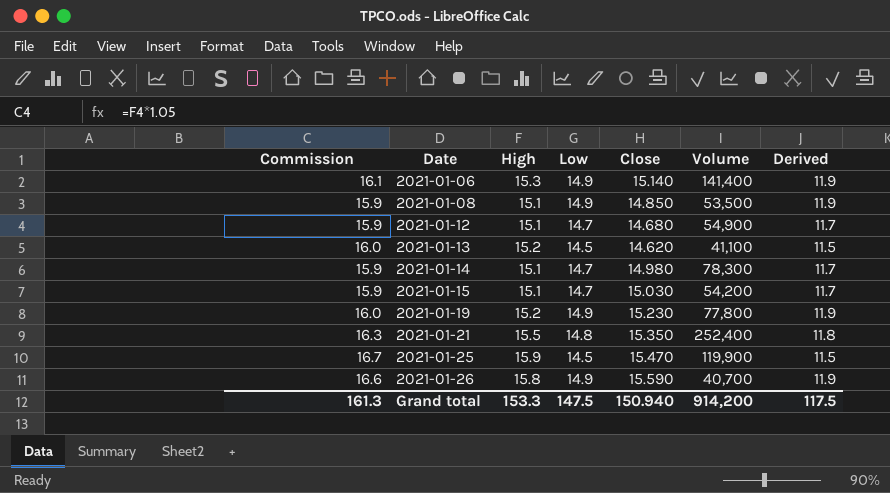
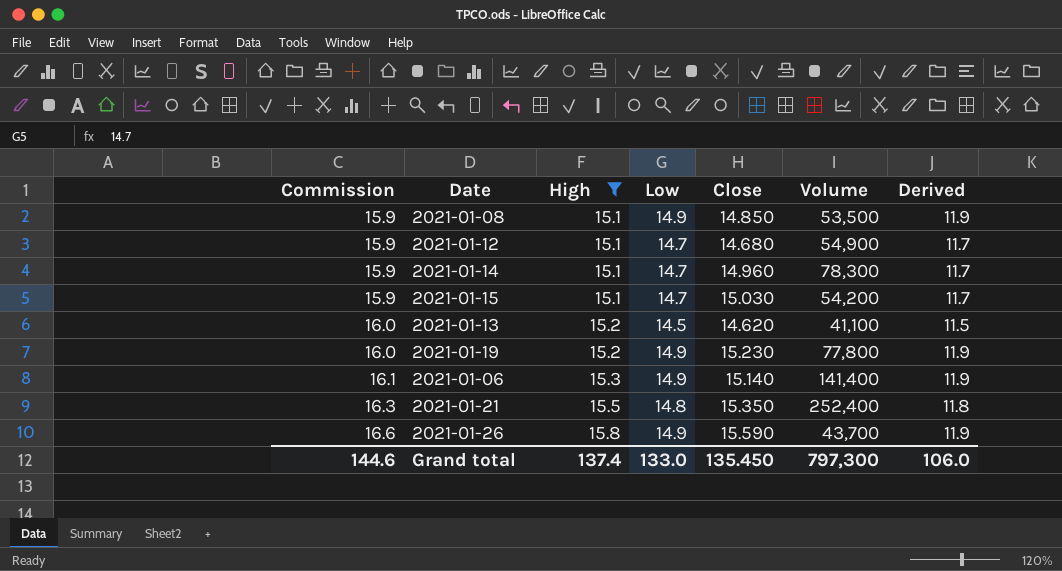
filter: none -> High != 15.9
row order: Date ascending -> Commission ascending
2021-01-14 | Close: 14.980 -> 14.960
2021-01-26 | Volume: 40,700 -> 43,700
Grand total | Commission: 161.3 -> 144.6
Grand total | High: 153.3 -> 137.4
Grand total | Low: 147.5 -> 133.0
Grand total | Close: 150.940 -> 135.450
Grand total | Volume: 914,200 -> 797,300
Grand total | Derived: 117.5 -> 106.0

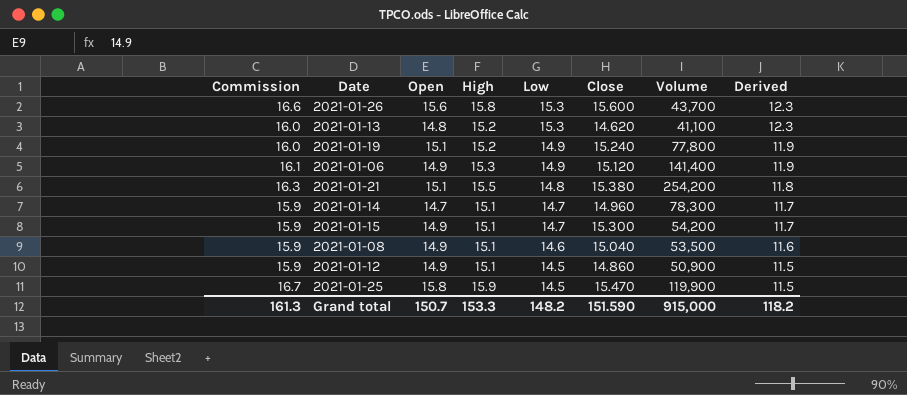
filter: High != 15.9 -> none
row order: Commission ascending -> Low descending
column Open | position: none -> 3
2021-01-26 | Low: 14.9 -> 15.3
2021-01-26 | Close: 15.590 -> 15.600
2021-01-26 | Derived: 11.9 -> 12.3
2021-01-13 | Low: 14.5 -> 15.3
2021-01-13 | Derived: 11.5 -> 12.3
2021-01-19 | Close: 15.230 -> 15.240
2021-01-06 | Close: 15.140 -> 15.120
2021-01-21 | Close: 15.350 -> 15.380
2021-01-21 | Volume: 252,400 -> 254,200
2021-01-15 | Close: 15.030 -> 15.300
2021-01-08 | Low: 14.9 -> 14.6
2021-01-08 | Close: 14.850 -> 15.040
2021-01-08 | Derived: 11.9 -> 11.6
2021-01-12 | Low: 14.7 -> 14.5
2021-01-12 | Close: 14.680 -> 14.860
2021-01-12 | Volume: 54,900 -> 50,900
2021-01-12 | Derived: 11.7 -> 11.5
Grand total | Commission: 144.6 -> 161.3
Grand total | High: 137.4 -> 153.3
Grand total | Low: 133.0 -> 148.2
Grand total | Close: 135.450 -> 151.590
Grand total | Volume: 797,300 -> 915,000
Grand total | Derived: 106.0 -> 118.2

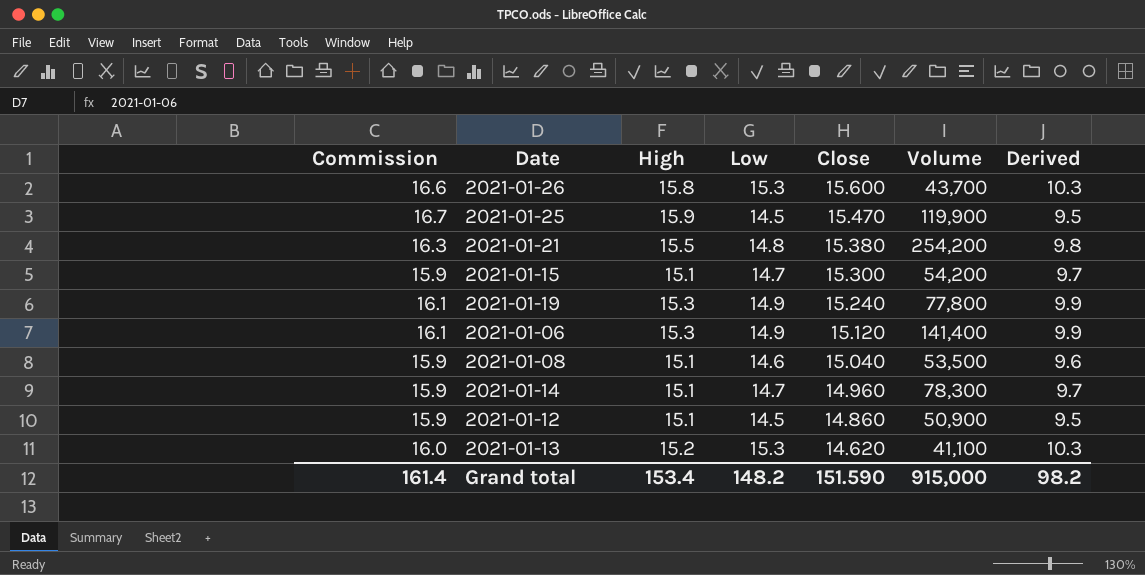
row order: Low descending -> Close descending
column Open | position: 3 -> none
column Derived | formula: [Low] - 3 -> [Low] - 5
2021-01-19 | Commission: 16.0 -> 16.1
2021-01-19 | High: 15.2 -> 15.3
Grand total | Commission: 161.3 -> 161.4
Grand total | High: 153.3 -> 153.4
Grand total | Derived: 118.2 -> 98.2

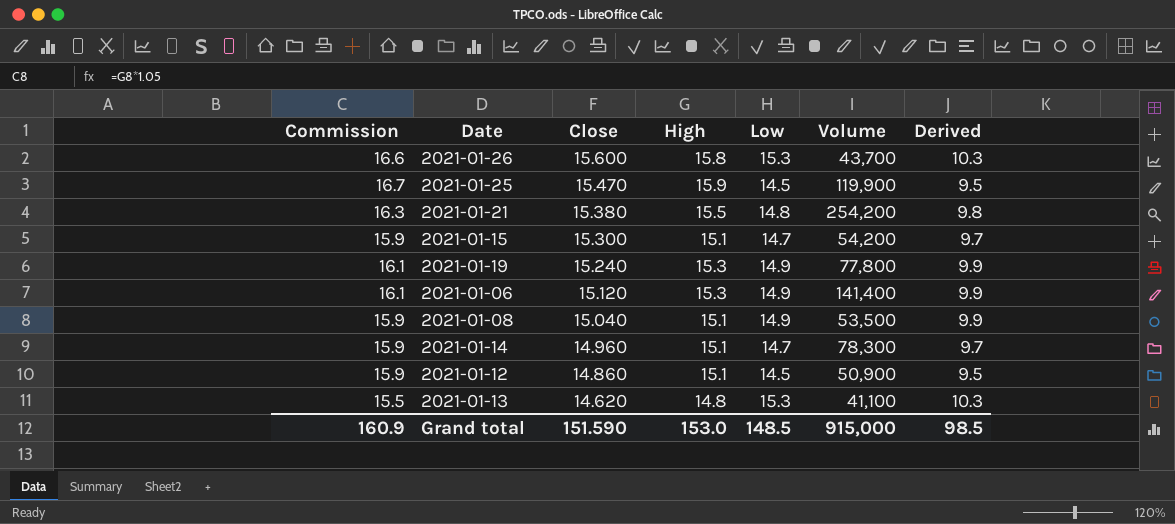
column Close | position: 5 -> 3
2021-01-08 | Low: 14.6 -> 14.9
2021-01-08 | Derived: 9.6 -> 9.9
2021-01-13 | Commission: 16.0 -> 15.5
2021-01-13 | High: 15.2 -> 14.8
Grand total | Commission: 161.4 -> 160.9
Grand total | High: 153.4 -> 153.0
Grand total | Low: 148.2 -> 148.5
Grand total | Derived: 98.2 -> 98.5

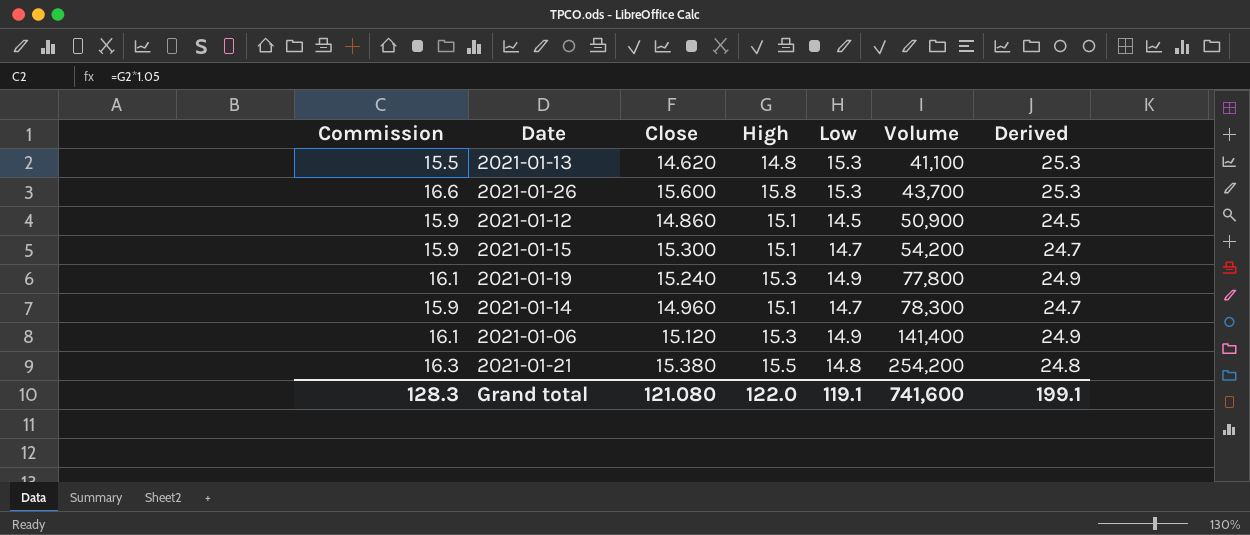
row order: Close descending -> Volume ascending
column Derived | formula: [Low] - 5 -> [Low] + 10
row 2021-01-25: 16.7 | 15.470 | 15.9 | 14.5 | 119,900 | 9.5 -> none
row 2021-01-08: 15.9 | 15.040 | 15.1 | 14.9 | 53,500 | 9.9 -> none
Grand total | Commission: 160.9 -> 128.3
Grand total | Close: 151.590 -> 121.080
Grand total | High: 153.0 -> 122.0
Grand total | Low: 148.5 -> 119.1
Grand total | Volume: 915,000 -> 741,600
Grand total | Derived: 98.5 -> 199.1

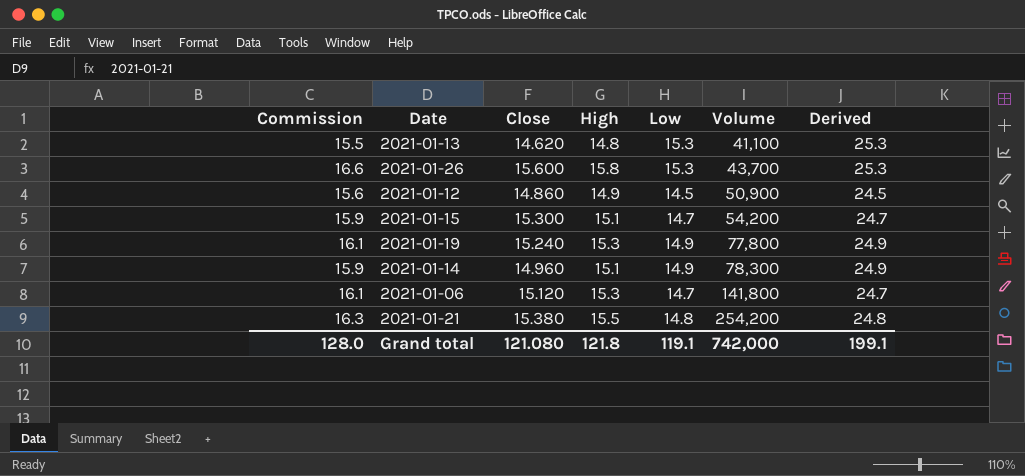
2021-01-12 | Commission: 15.9 -> 15.6
2021-01-12 | High: 15.1 -> 14.9
2021-01-14 | Low: 14.7 -> 14.9
2021-01-14 | Derived: 24.7 -> 24.9
2021-01-06 | Low: 14.9 -> 14.7
2021-01-06 | Volume: 141,400 -> 141,800
2021-01-06 | Derived: 24.9 -> 24.7
Grand total | Commission: 128.3 -> 128.0
Grand total | High: 122.0 -> 121.8
Grand total | Volume: 741,600 -> 742,000

